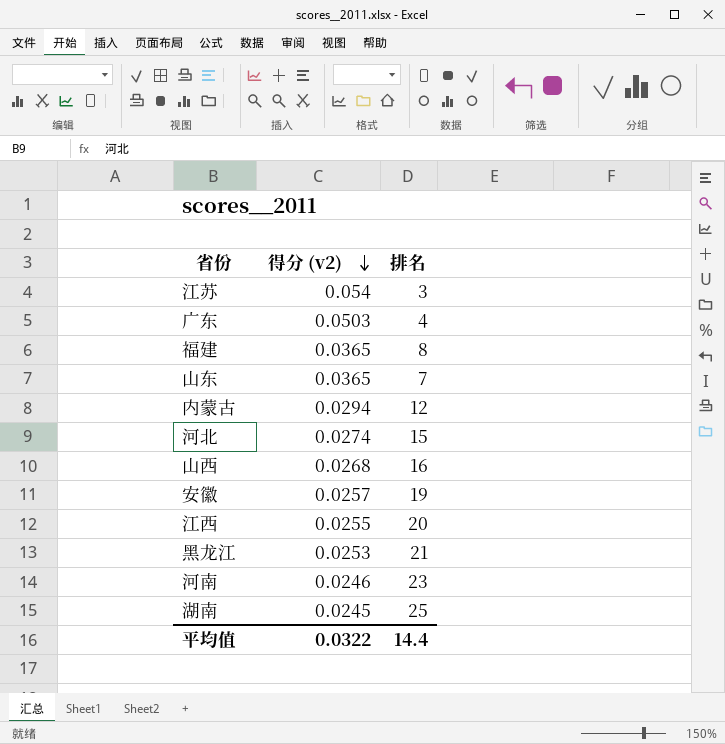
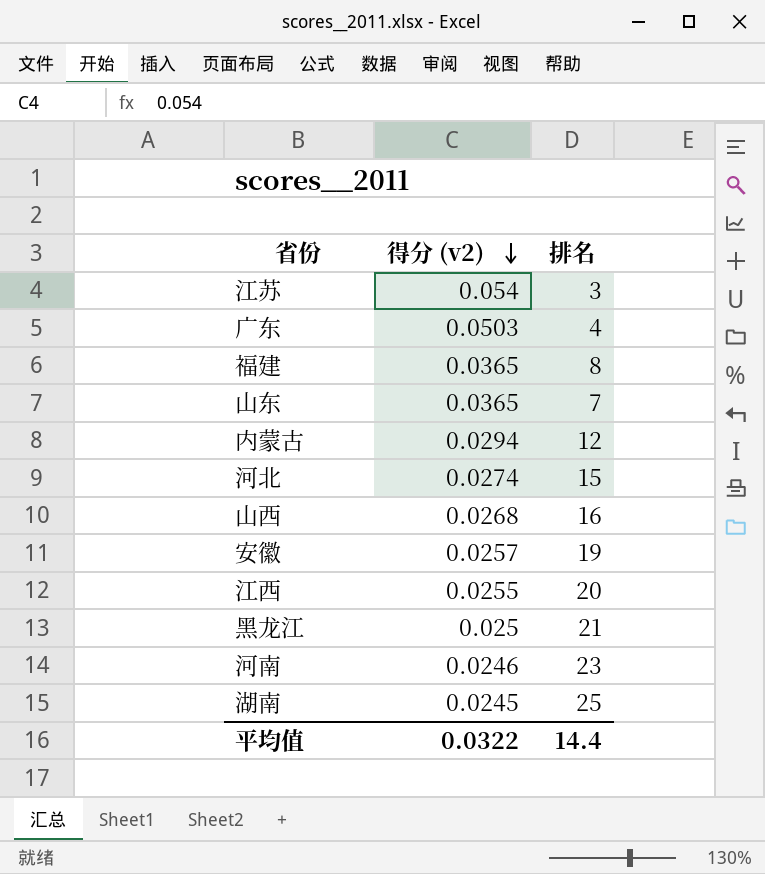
黑龙江 | 得分 (v2): 0.0253 -> 0.025

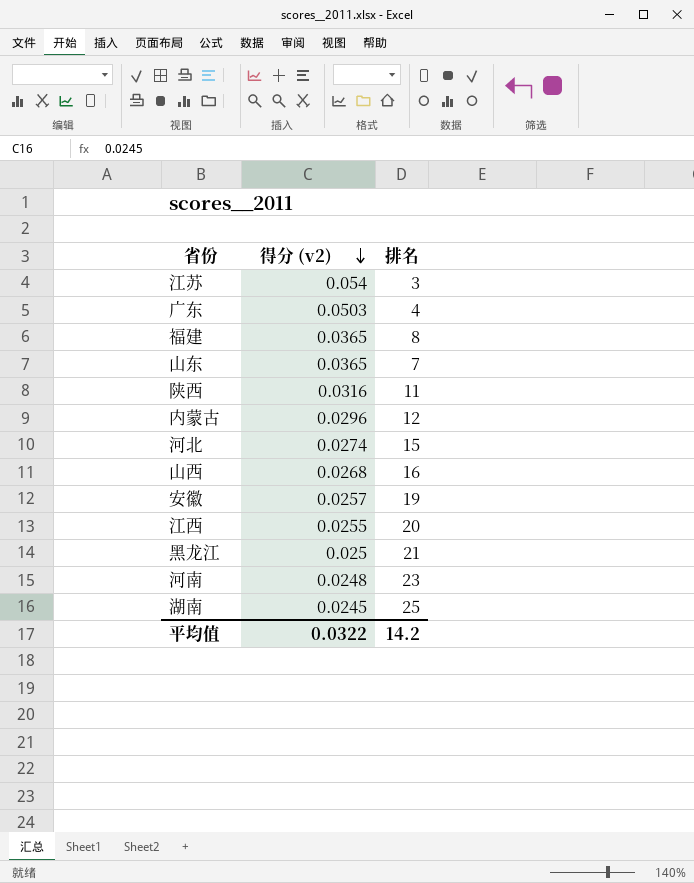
row 陕西: none -> 0.0316 | 11
内蒙古 | 得分 (v2): 0.0294 -> 0.0296
河南 | 得分 (v2): 0.0246 -> 0.0248
平均值 | 排名: 14.4 -> 14.2

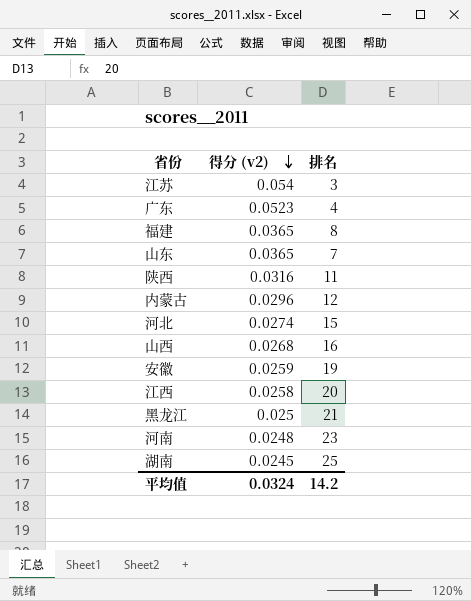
广东 | 得分 (v2): 0.0503 -> 0.0523
安徽 | 得分 (v2): 0.0257 -> 0.0259
江西 | 得分 (v2): 0.0255 -> 0.0258
平均值 | 得分 (v2): 0.0322 -> 0.0324

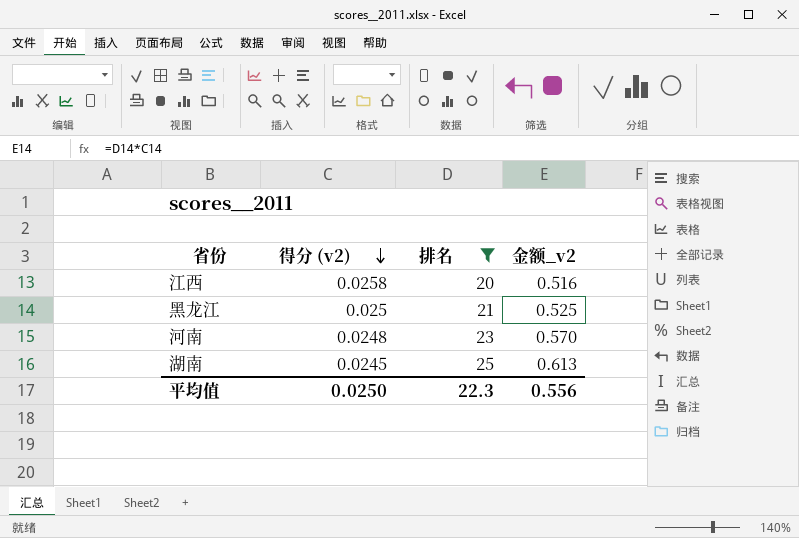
filter: none -> 排名 >= 20
column 金额_v2 | formula: none -> [得分 (v2)] * [排名]
平均值 | 得分 (v2): 0.0324 -> 0.0250
平均值 | 排名: 14.2 -> 22.3

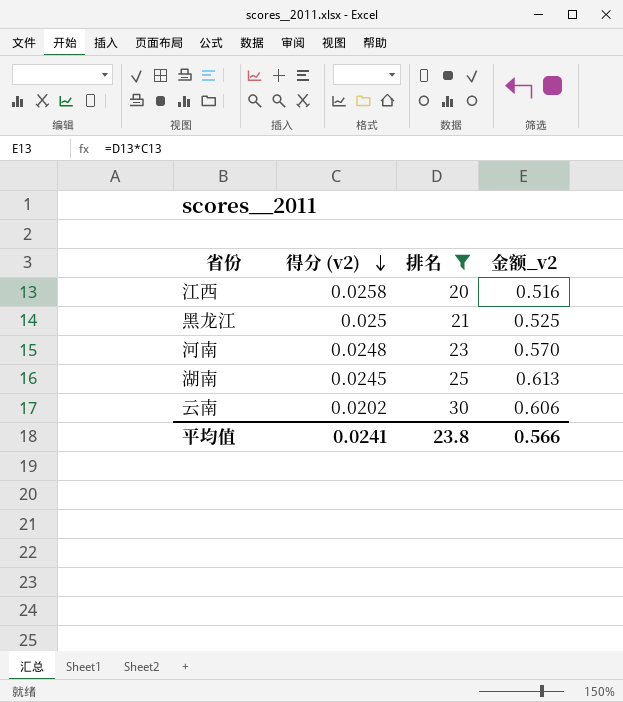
row 云南: none -> 0.0202 | 30 | 0.606
平均值 | 得分 (v2): 0.0250 -> 0.0241
平均值 | 排名: 22.3 -> 23.8
平均值 | 金额_v2: 0.556 -> 0.566

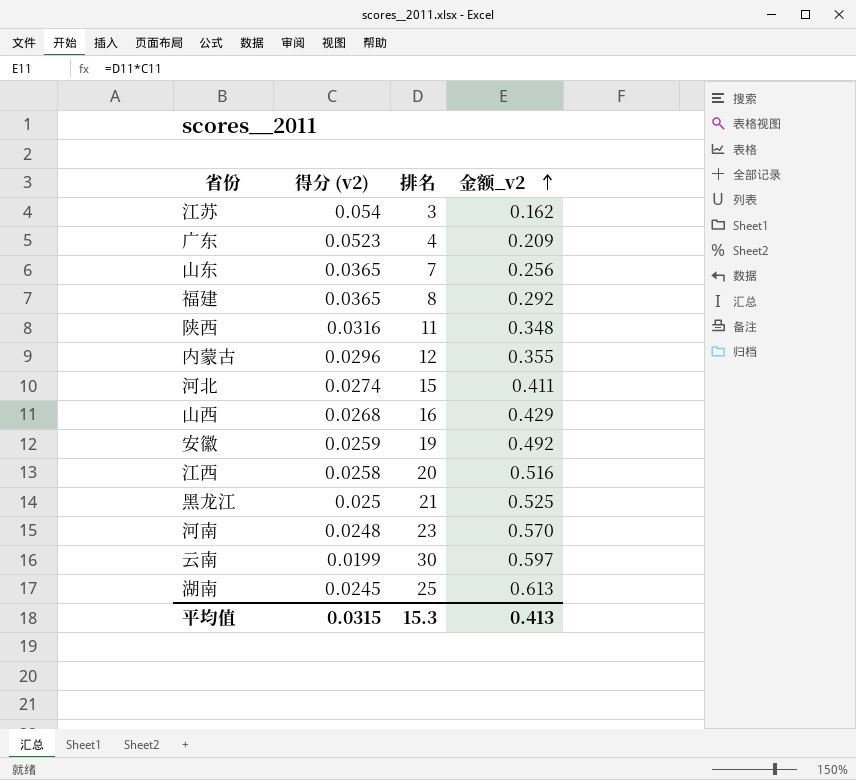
filter: 排名 >= 20 -> none
row order: 得分 (v2) descending -> 金额_v2 ascending
云南 | 得分 (v2): 0.0202 -> 0.0199
云南 | 金额_v2: 0.606 -> 0.597
平均值 | 得分 (v2): 0.0241 -> 0.0315
平均值 | 排名: 23.8 -> 15.3
平均值 | 金额_v2: 0.566 -> 0.413

